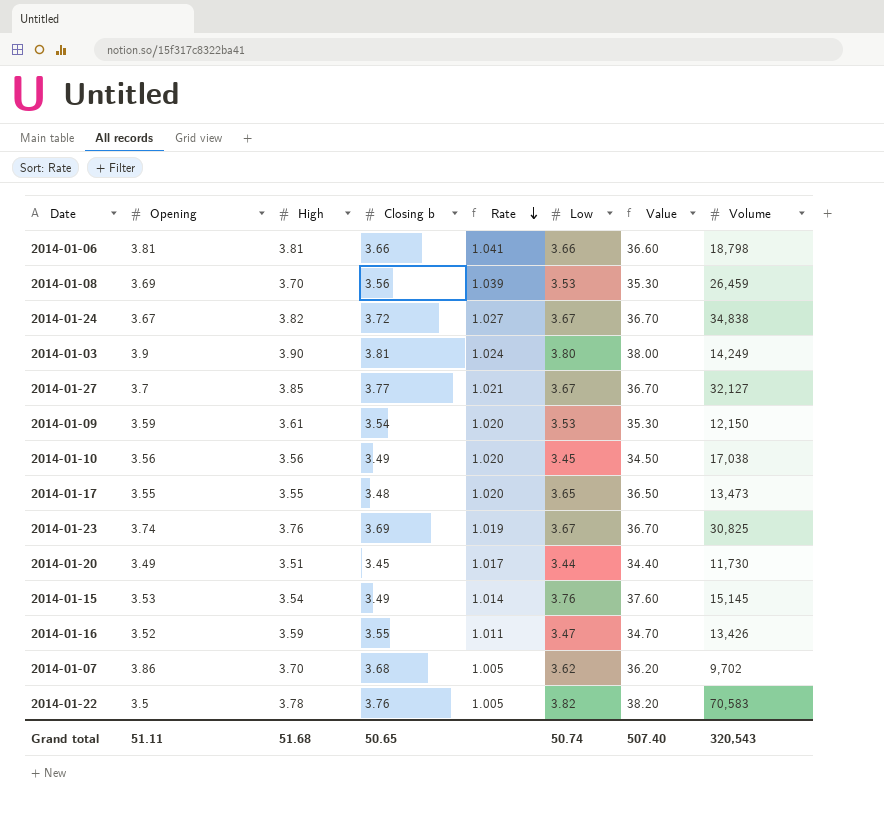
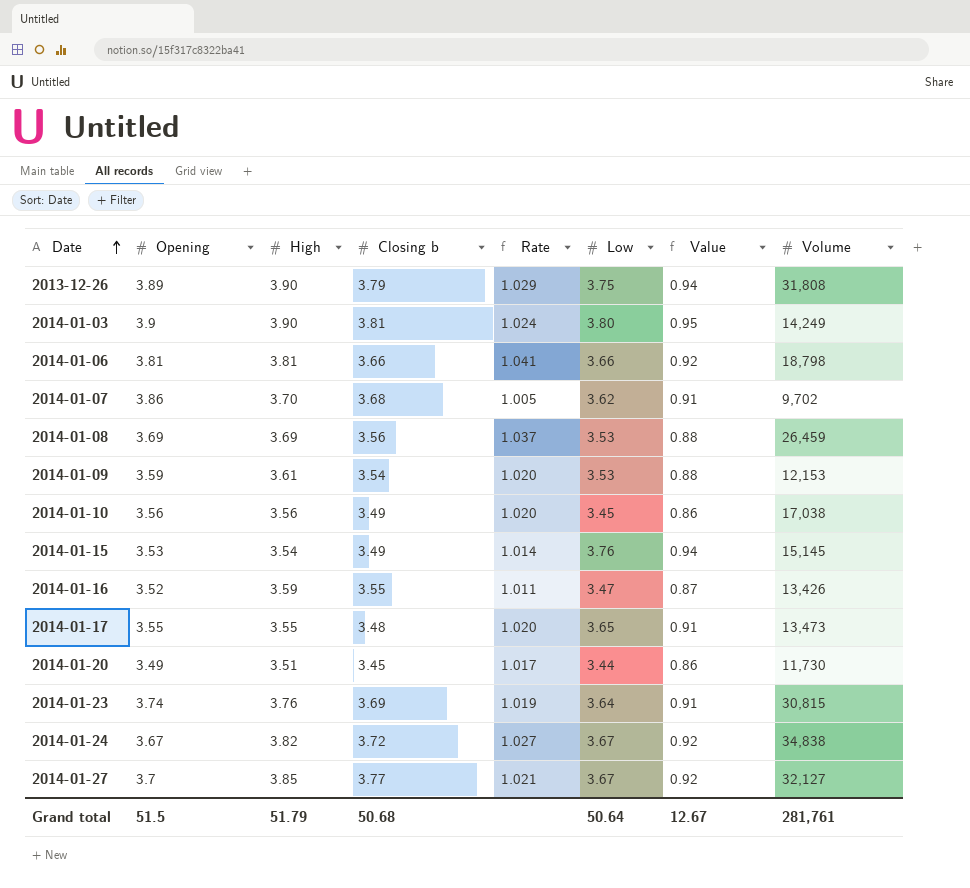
row order: Rate descending -> Date ascending
column Value | formula: [Low] * 10 -> [Low] * 0.25
row 2014-01-22: 3.5 | 3.78 | 3.76 | 1.005 | 3.82 | 38.20 | 70,583 -> none
row 2013-12-26: none -> 3.89 | 3.90 | 3.79 | 1.029 | 3.75 | 0.94 | 31,808
2014-01-08 | High: 3.70 -> 3.69
2014-01-08 | Rate: 1.039 -> 1.037
2014-01-09 | Volume: 12,150 -> 12,153
2014-01-23 | Low: 3.67 -> 3.64
2014-01-23 | Volume: 30,825 -> 30,815
Grand total | Opening: 51.11 -> 51.5
Grand total | High: 51.68 -> 51.79
Grand total | Closing b: 50.65 -> 50.68
Grand total | Low: 50.74 -> 50.64
Grand total | Value: 507.40 -> 12.67
Grand total | Volume: 320,543 -> 281,761

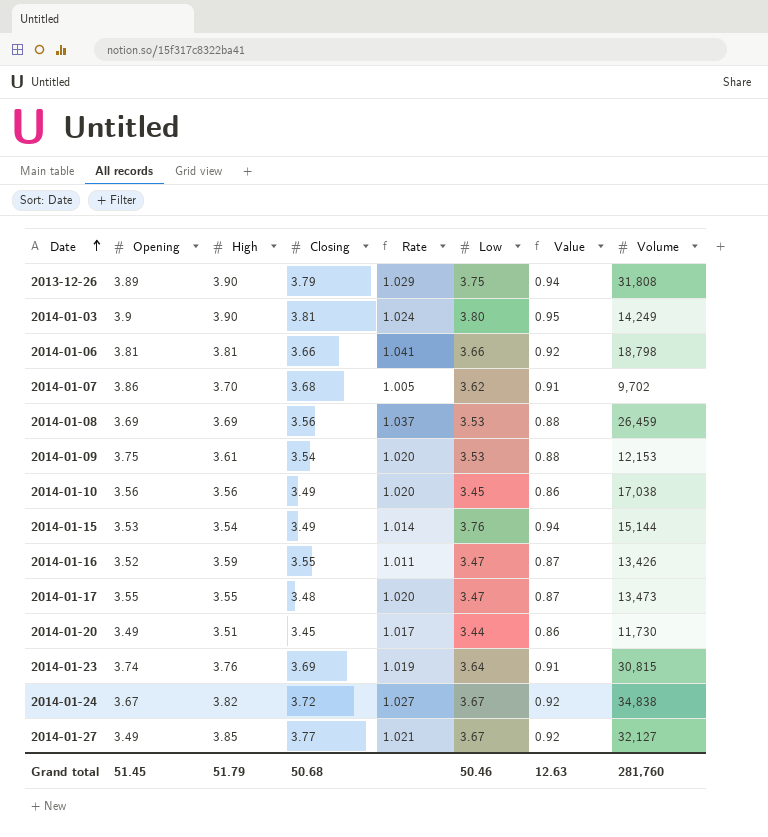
column name: Closing b -> Closing
2014-01-09 | Opening: 3.59 -> 3.75
2014-01-15 | Volume: 15,145 -> 15,144
2014-01-17 | Low: 3.65 -> 3.47
2014-01-17 | Value: 0.91 -> 0.87
2014-01-27 | Opening: 3.7 -> 3.49
Grand total | Opening: 51.5 -> 51.45
Grand total | Low: 50.64 -> 50.46
Grand total | Value: 12.67 -> 12.63
Grand total | Volume: 281,761 -> 281,760

